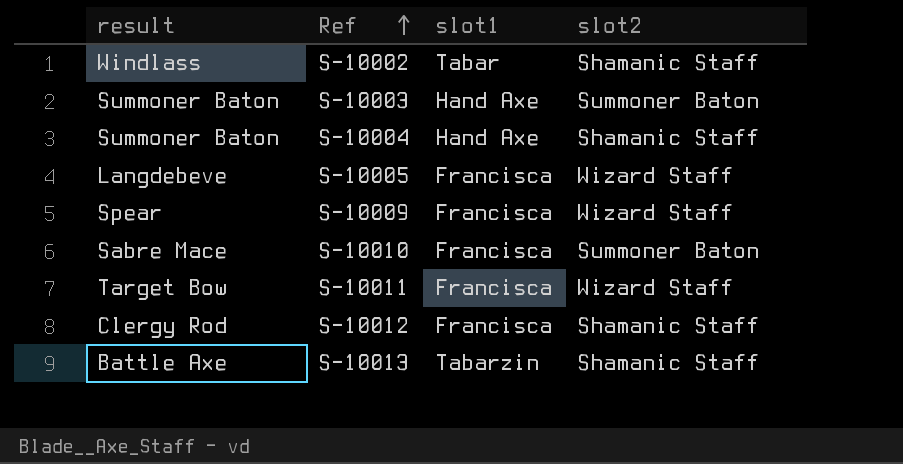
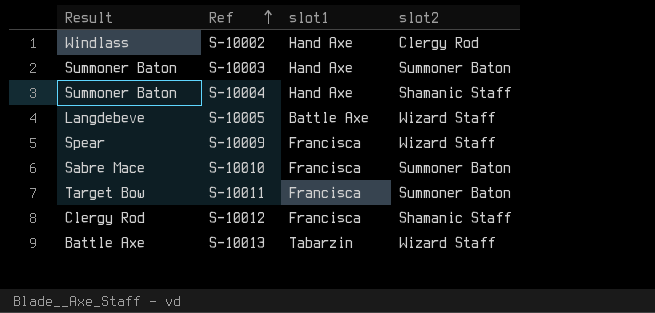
column name: result -> Result
S-10002 | slot1: Tabar -> Hand Axe
S-10002 | slot2: Shamanic Staff -> Clergy Rod
S-10005 | slot1: Francisca -> Battle Axe
S-10011 | slot2: Wizard Staff -> Summoner Baton
S-10013 | slot2: Shamanic Staff -> Wizard Staff

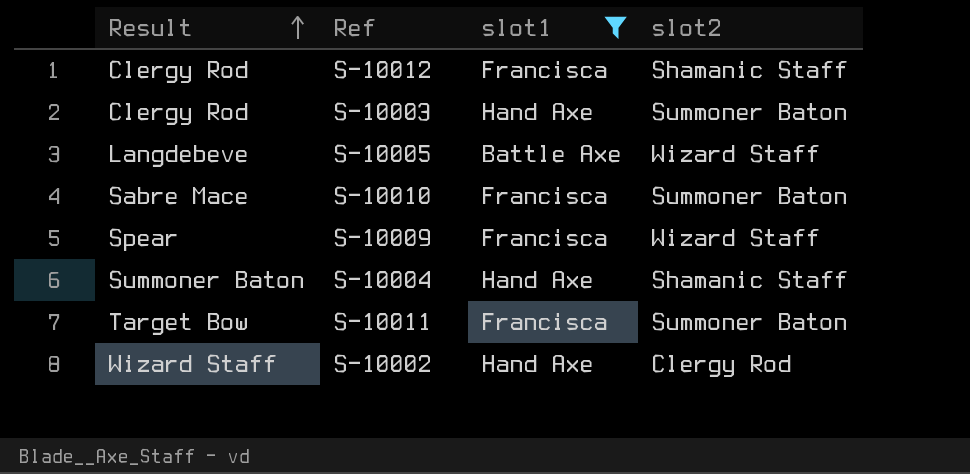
filter: none -> slot1 != Tabarzin
row order: Ref ascending -> Result ascending
S-10003 | Result: Summoner Baton -> Clergy Rod
S-10002 | Result: Windlass -> Wizard Staff

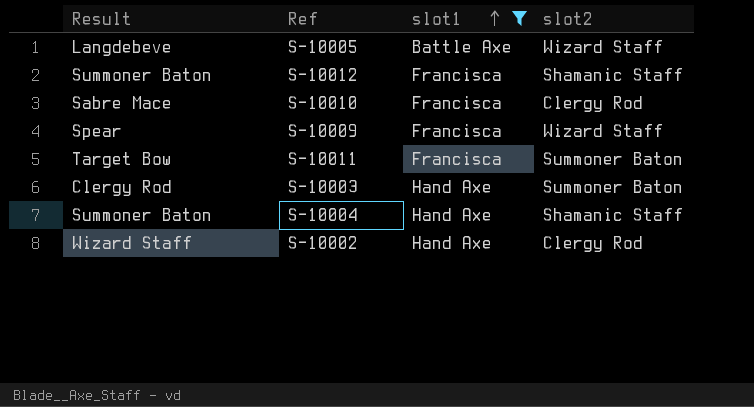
row order: Result ascending -> slot1 ascending
S-10012 | Result: Clergy Rod -> Summoner Baton
S-10010 | slot2: Summoner Baton -> Clergy Rod

